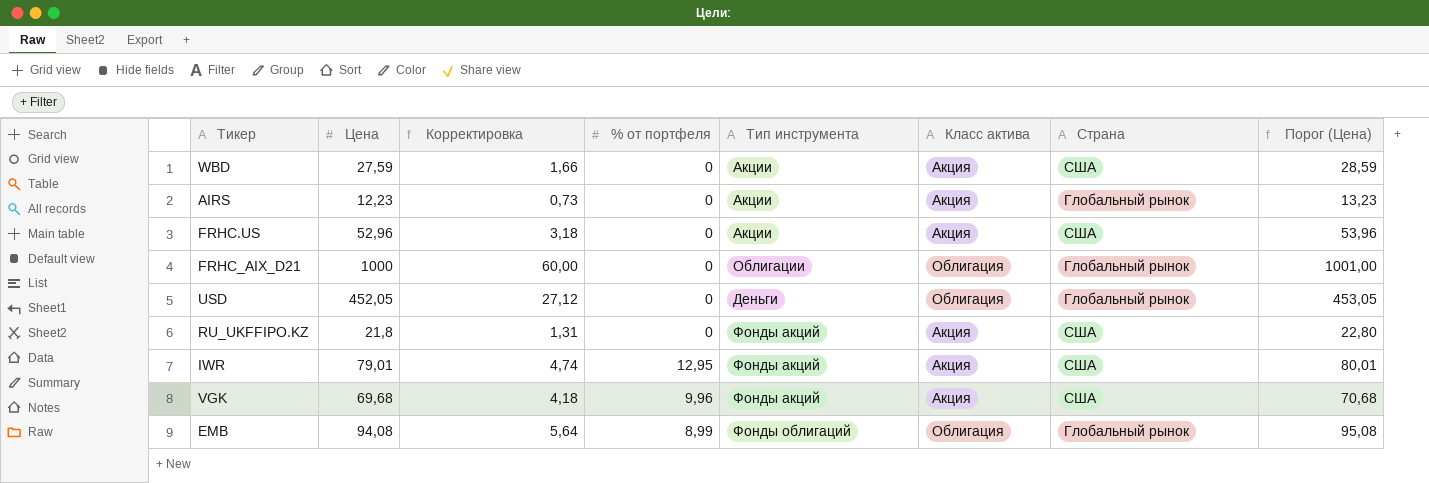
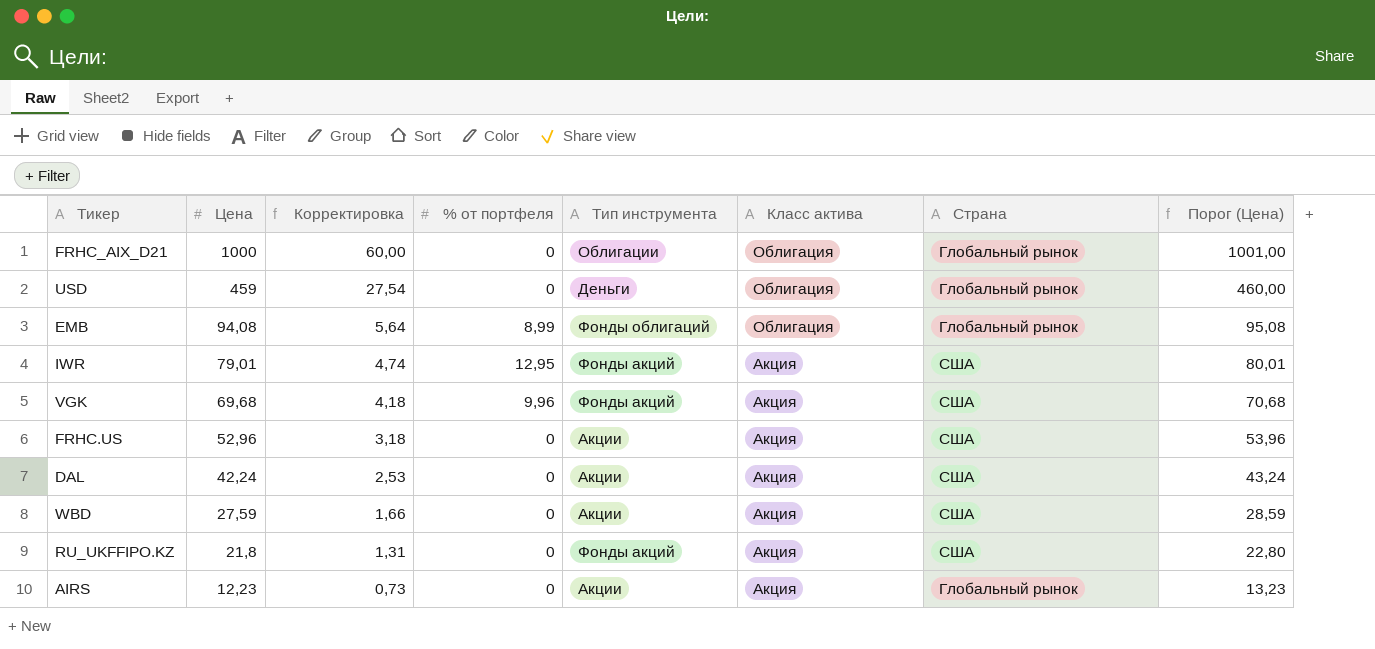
row order: none -> Цена descending
USD | Цена: 452,05 -> 459
USD | Корректировка: 27,12 -> 27,54
USD | Порог (Цена): 453,05 -> 460,00
row DAL: none -> 42,24 | 2,53 | 0 | Акции | Акция | США | 43,24

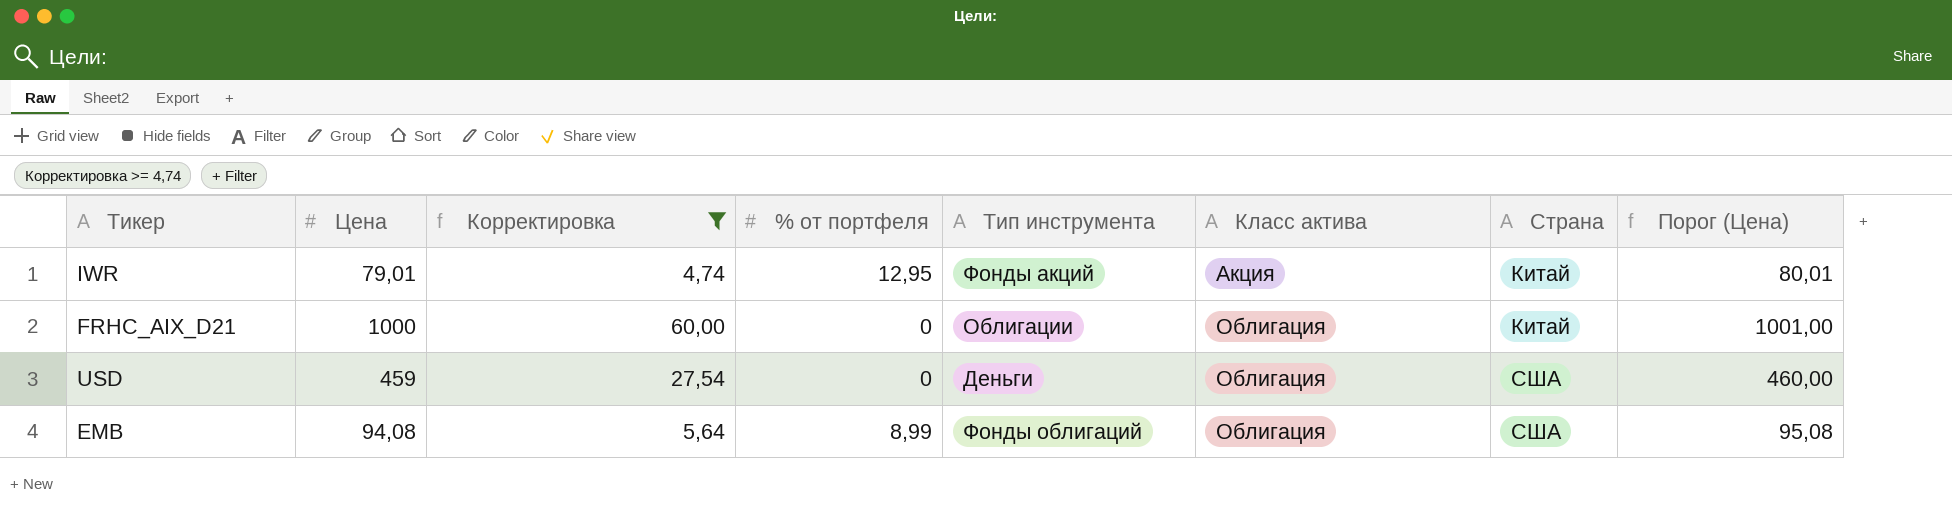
filter: none -> Корректировка >= 4,74
row order: Цена descending -> Класс актива ascending
IWR | Страна: США -> Китай
FRHC_AIX_D21 | Страна: Глобальный рынок -> Китай
USD | Страна: Глобальный рынок -> США
EMB | Страна: Глобальный рынок -> США

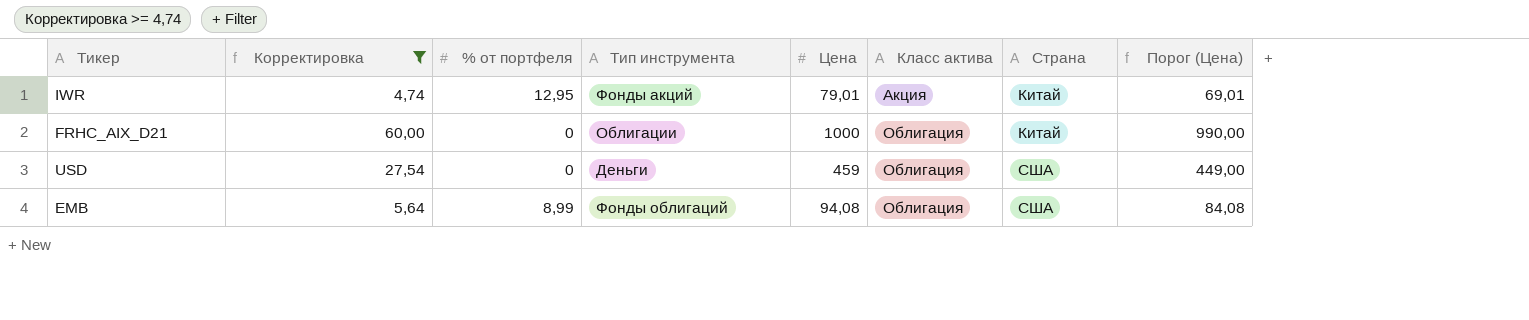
column Цена | position: 2 -> 5
column Порог (Цена) | formula: [Цена] + 1 -> [Цена] - 10

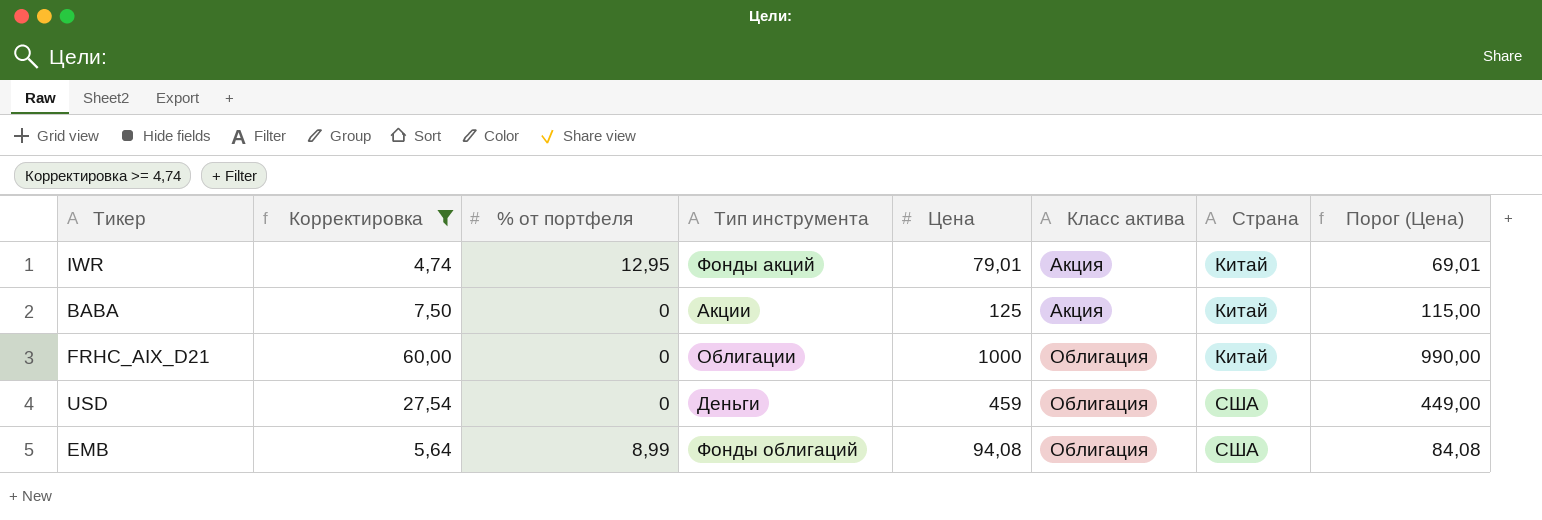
row BABA: none -> 7,50 | 0 | Акции | 125 | Акция | Китай | 115,00

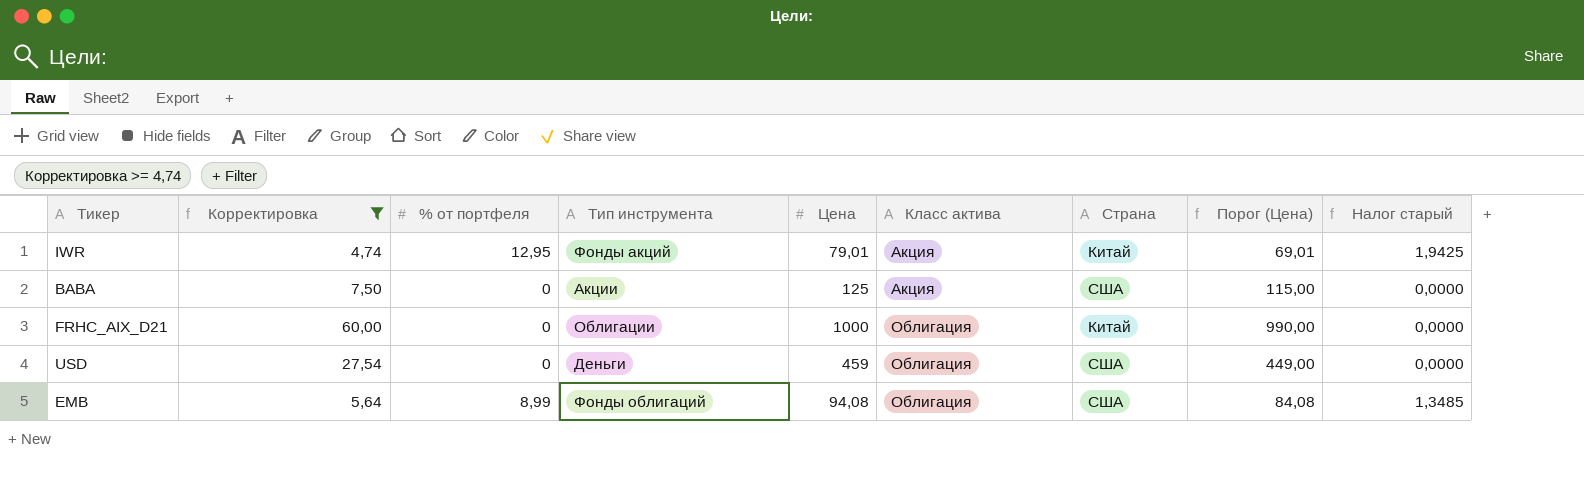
column Налог старый | formula: none -> [% от портфеля] * 0,15
BABA | Страна: Китай -> США

